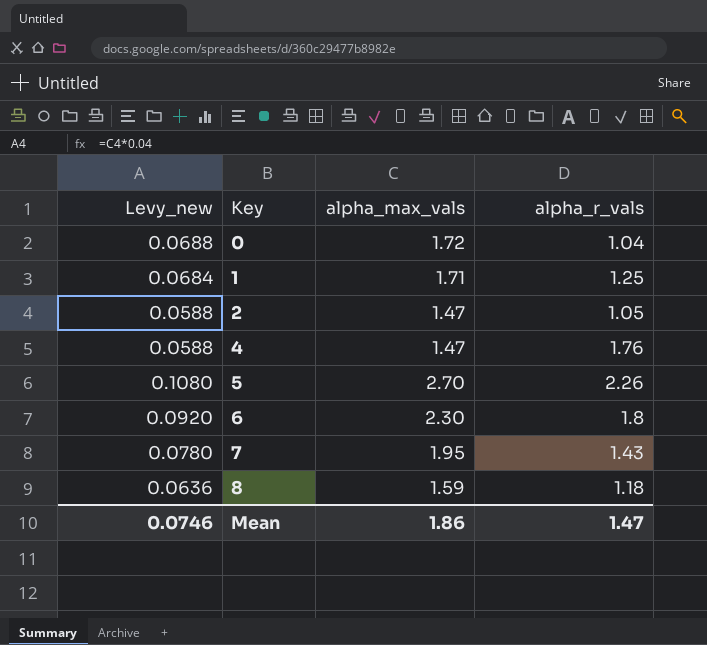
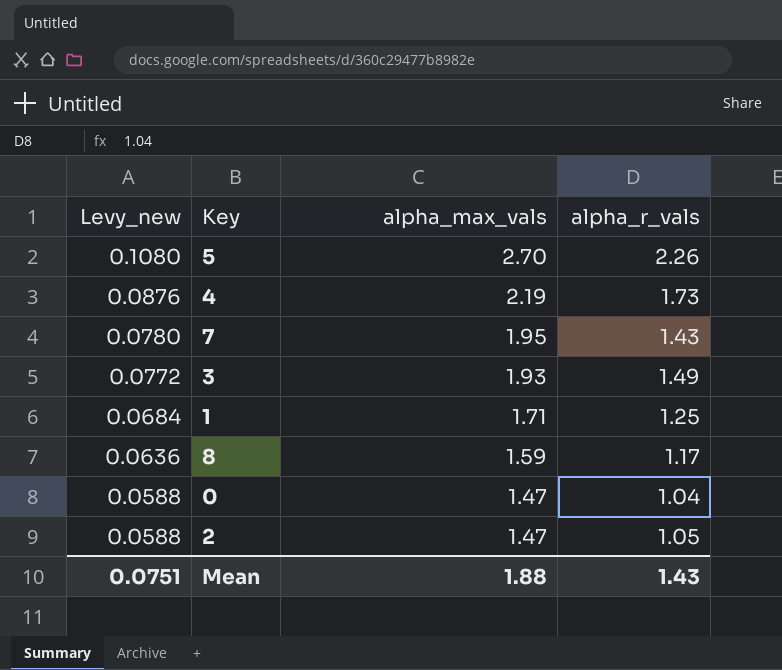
row order: Key ascending -> Levy_new descending
row 6: 0.0920 | 2.30 | 1.8 -> none
4 | Levy_new: 0.0588 -> 0.0876
4 | alpha_max_vals: 1.47 -> 2.19
4 | alpha_r_vals: 1.76 -> 1.73
row 3: none -> 0.0772 | 1.93 | 1.49
8 | alpha_r_vals: 1.18 -> 1.17
0 | Levy_new: 0.0688 -> 0.0588
0 | alpha_max_vals: 1.72 -> 1.47
Mean | Levy_new: 0.0746 -> 0.0751
Mean | alpha_max_vals: 1.86 -> 1.88
Mean | alpha_r_vals: 1.47 -> 1.43

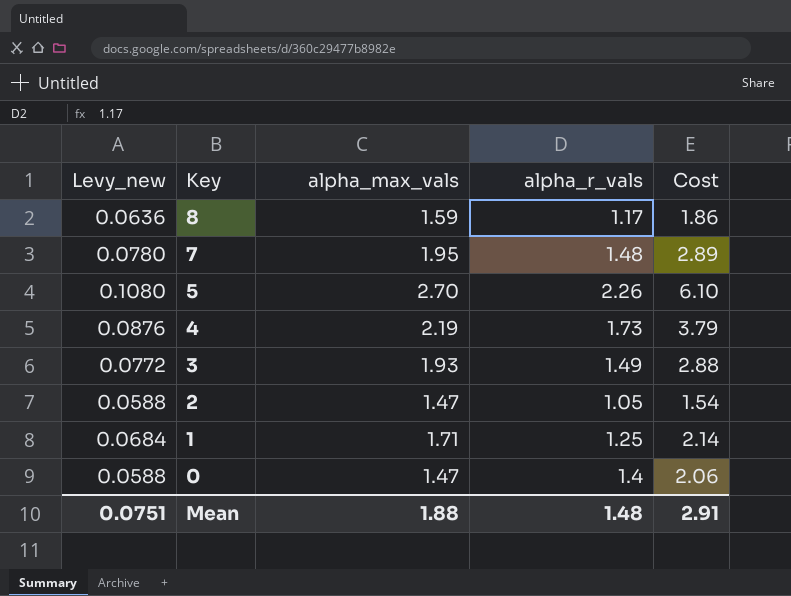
row order: Levy_new descending -> Key descending
column Cost | formula: none -> [alpha_max_vals] * [alpha_r_vals]
7 | alpha_r_vals: 1.43 -> 1.48
0 | alpha_r_vals: 1.04 -> 1.4
Mean | alpha_r_vals: 1.43 -> 1.48

